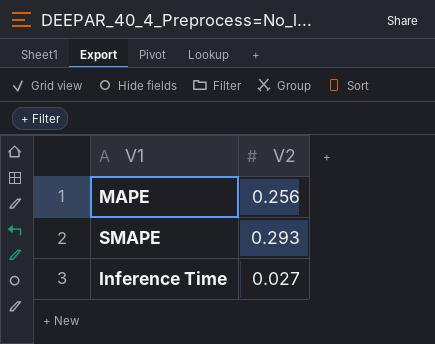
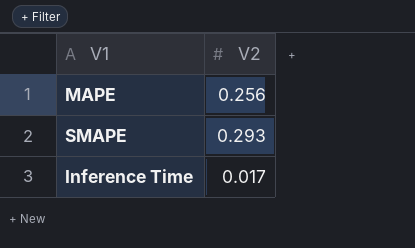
Inference Time | V2: 0.027 -> 0.017

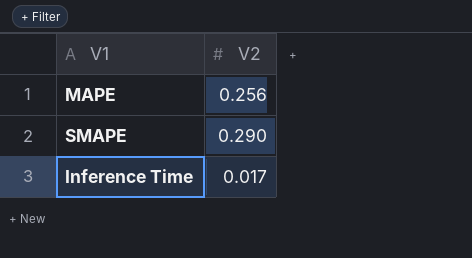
SMAPE | V2: 0.293 -> 0.290

